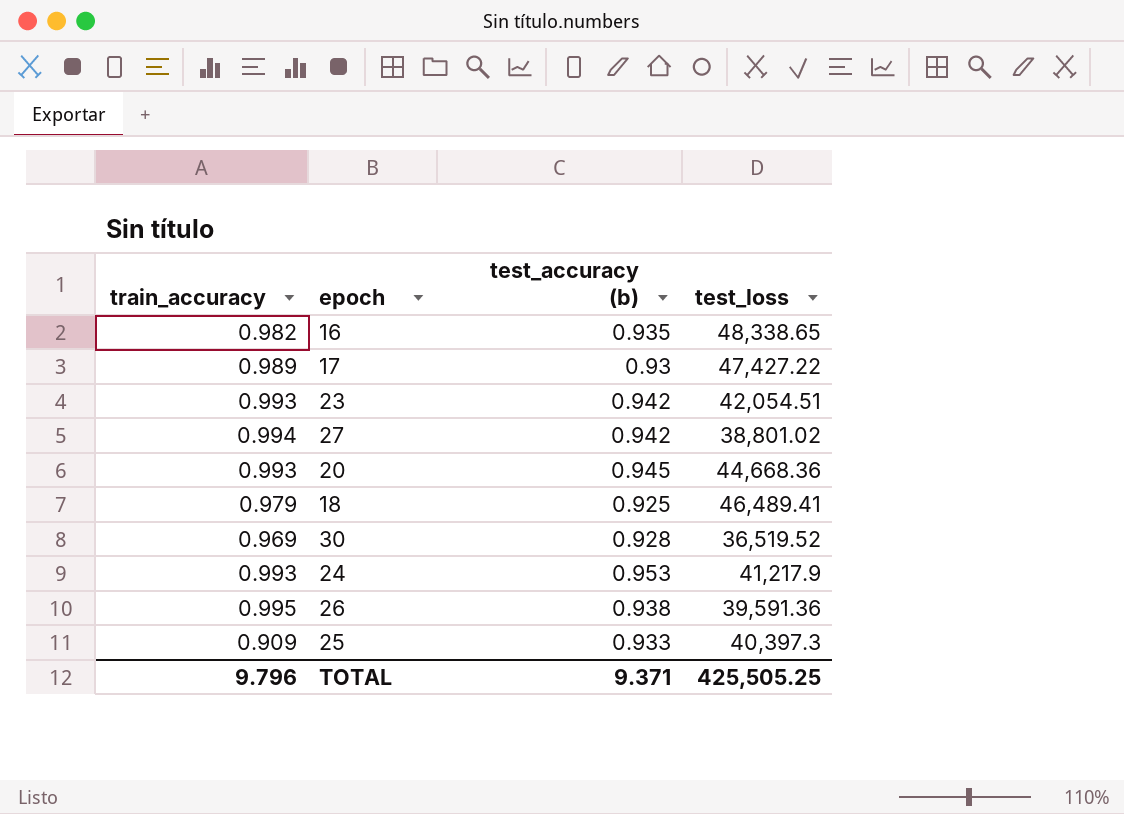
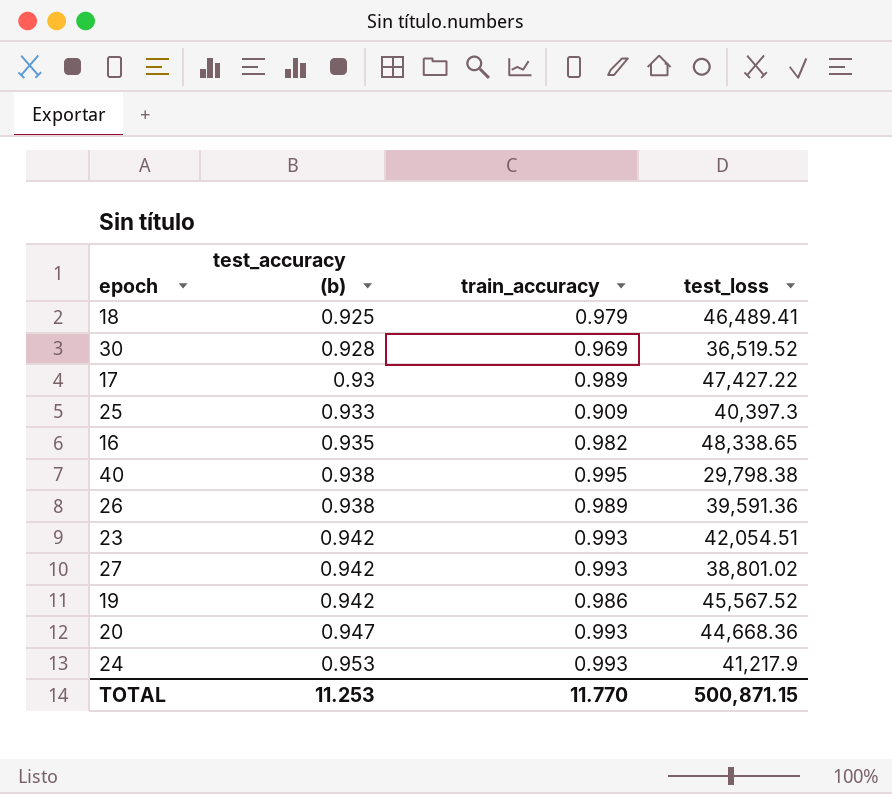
row order: none -> test_accuracy (b) ascending
column train_accuracy | position: 1 -> 3
row 40: none -> 0.938 | 0.995 | 29,798.38
26 | train_accuracy: 0.995 -> 0.989
27 | train_accuracy: 0.994 -> 0.993
row 19: none -> 0.942 | 0.986 | 45,567.52
20 | test_accuracy (b): 0.945 -> 0.947
TOTAL | test_accuracy (b): 9.371 -> 11.253
TOTAL | train_accuracy: 9.796 -> 11.770
TOTAL | test_loss: 425,505.25 -> 500,871.15

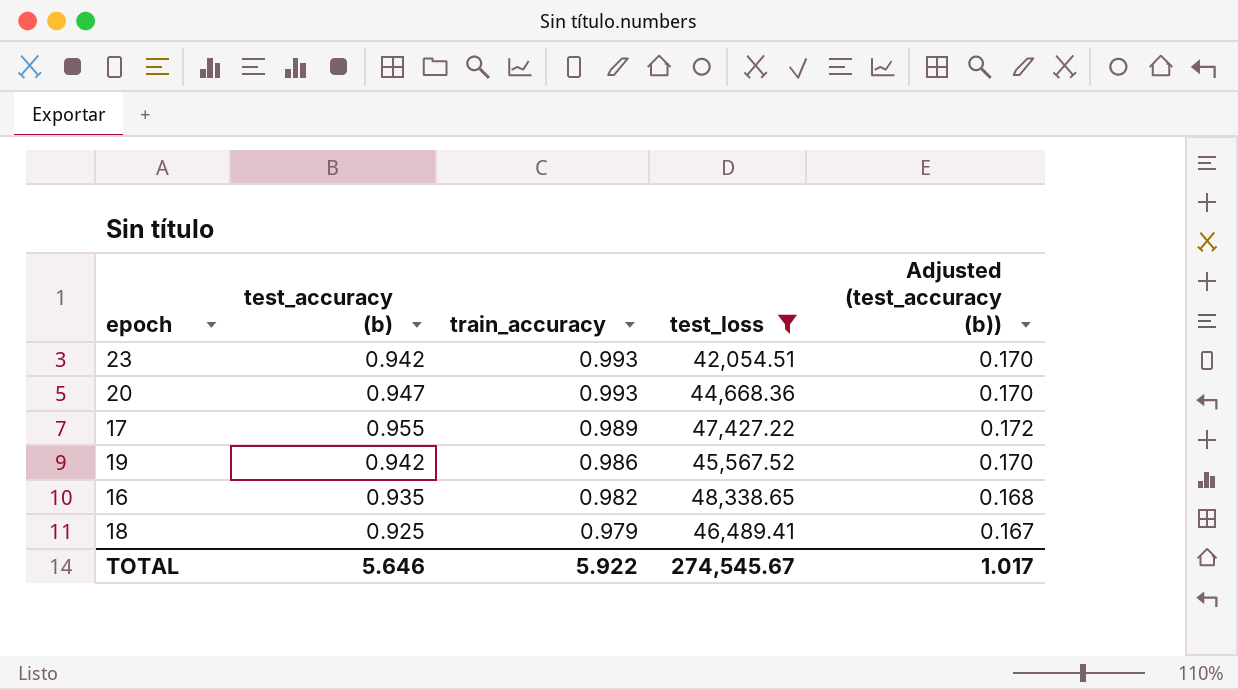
filter: none -> test_loss >= 42,054.51
row order: test_accuracy (b) ascending -> train_accuracy descending
column Adjusted (test_accuracy (b)) | formula: none -> [test_accuracy (b)] * 0.18
17 | test_accuracy (b): 0.93 -> 0.955
TOTAL | test_accuracy (b): 11.253 -> 5.646
TOTAL | train_accuracy: 11.770 -> 5.922
TOTAL | test_loss: 500,871.15 -> 274,545.67

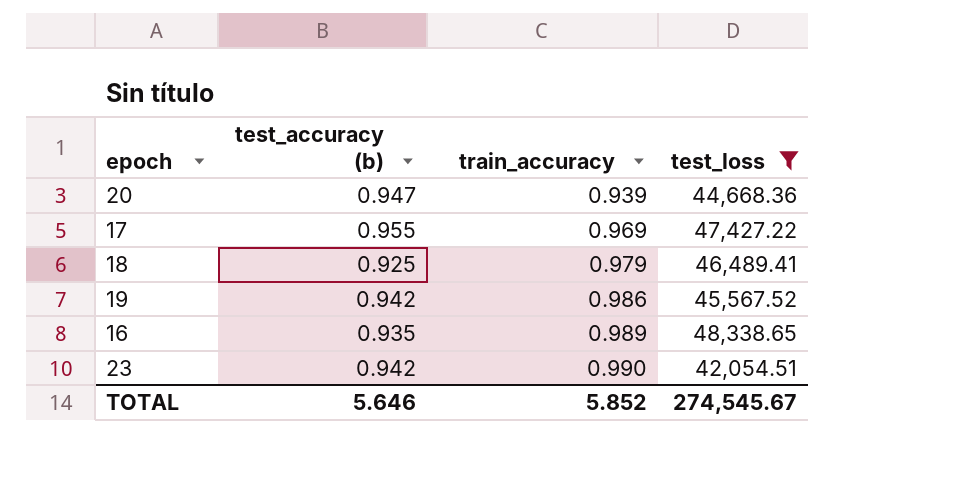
row order: train_accuracy descending -> train_accuracy ascending
column Adjusted (test_accuracy (b)) | formula: [test_accuracy (b)] * 0.18 -> none
20 | train_accuracy: 0.993 -> 0.939
17 | train_accuracy: 0.989 -> 0.969
16 | train_accuracy: 0.982 -> 0.989
23 | train_accuracy: 0.993 -> 0.990
TOTAL | train_accuracy: 5.922 -> 5.852

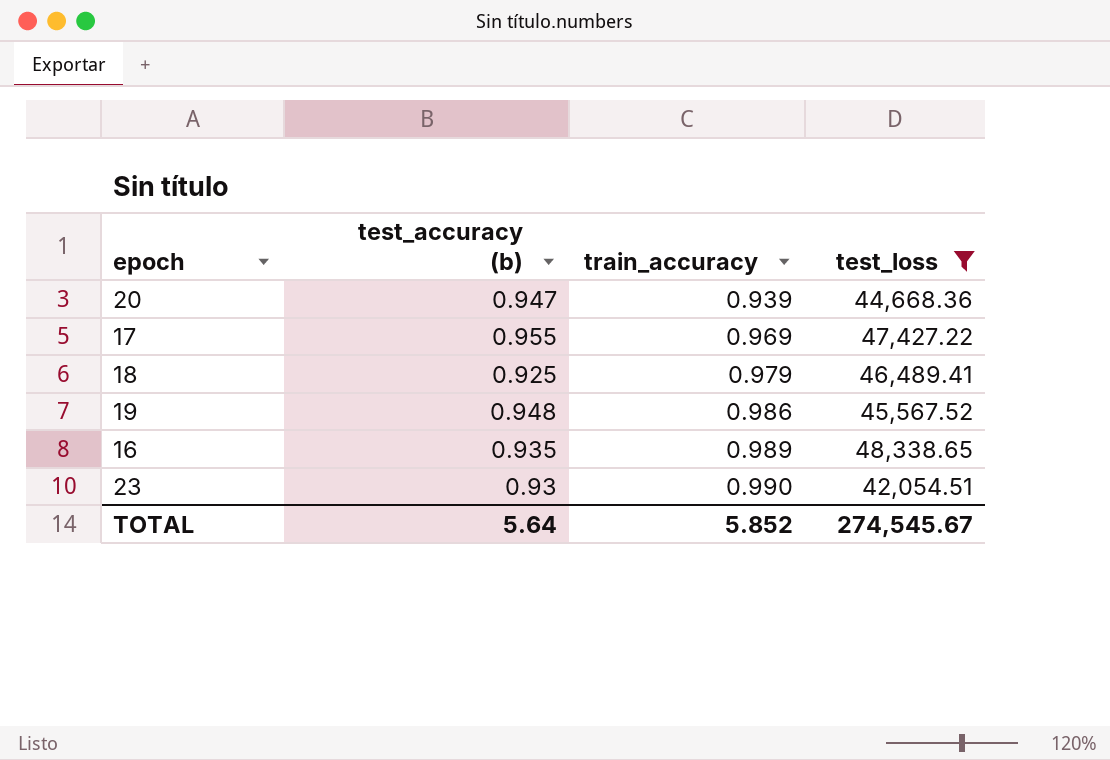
19 | test_accuracy (b): 0.942 -> 0.948
23 | test_accuracy (b): 0.942 -> 0.93
TOTAL | test_accuracy (b): 5.646 -> 5.64

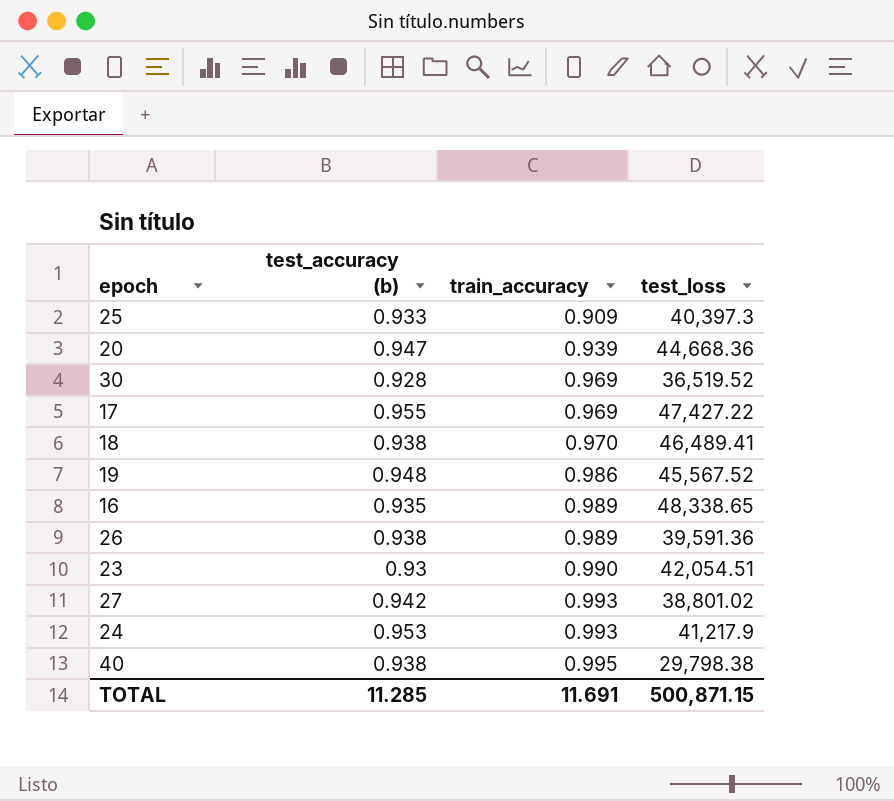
filter: test_loss >= 42,054.51 -> none
18 | test_accuracy (b): 0.925 -> 0.938
18 | train_accuracy: 0.979 -> 0.970
TOTAL | test_accuracy (b): 5.64 -> 11.285
TOTAL | train_accuracy: 5.852 -> 11.691
TOTAL | test_loss: 274,545.67 -> 500,871.15

